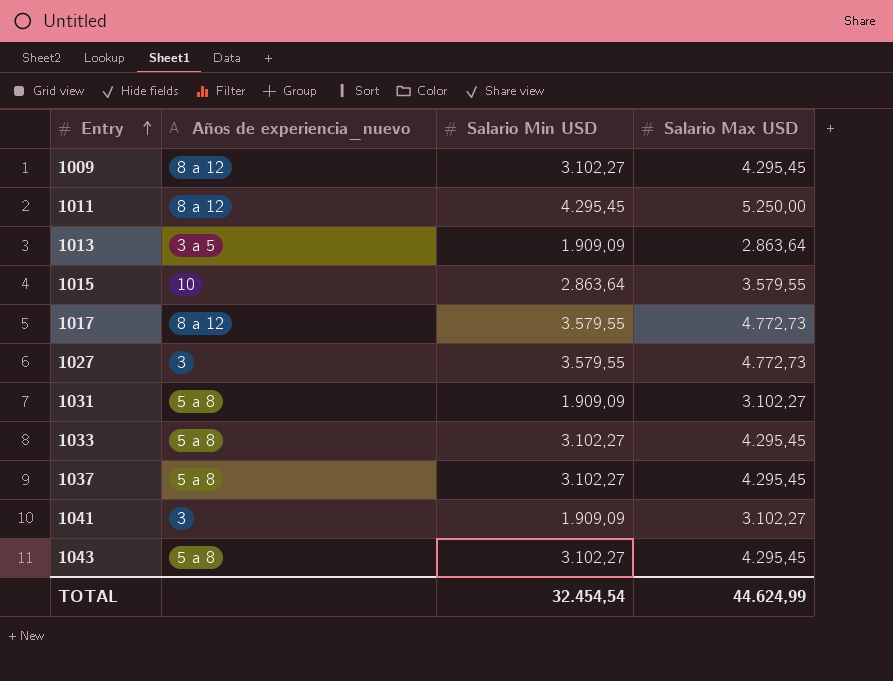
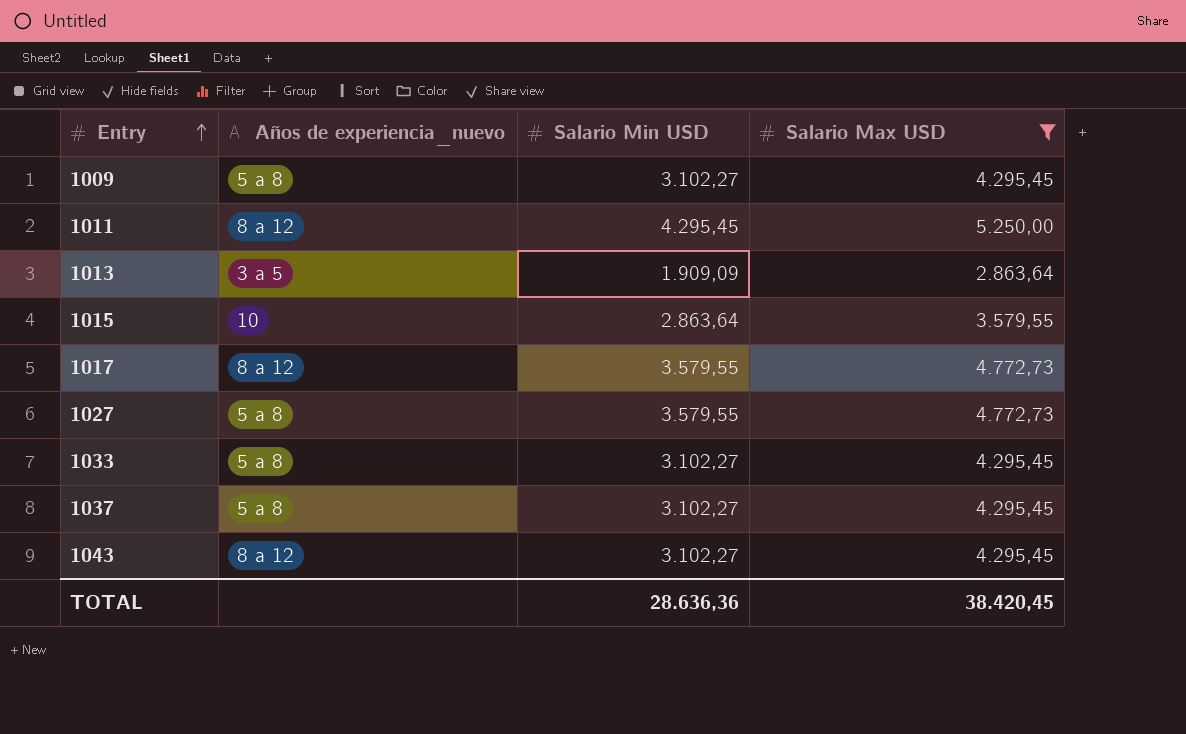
filter: none -> Salario Max USD != 3.102,27
1009 | Años de experiencia_nuevo: 8 a 12 -> 5 a 8
1027 | Años de experiencia_nuevo: 3 -> 5 a 8
1043 | Años de experiencia_nuevo: 5 a 8 -> 8 a 12
TOTAL | Salario Min USD: 32.454,54 -> 28.636,36
TOTAL | Salario Max USD: 44.624,99 -> 38.420,45

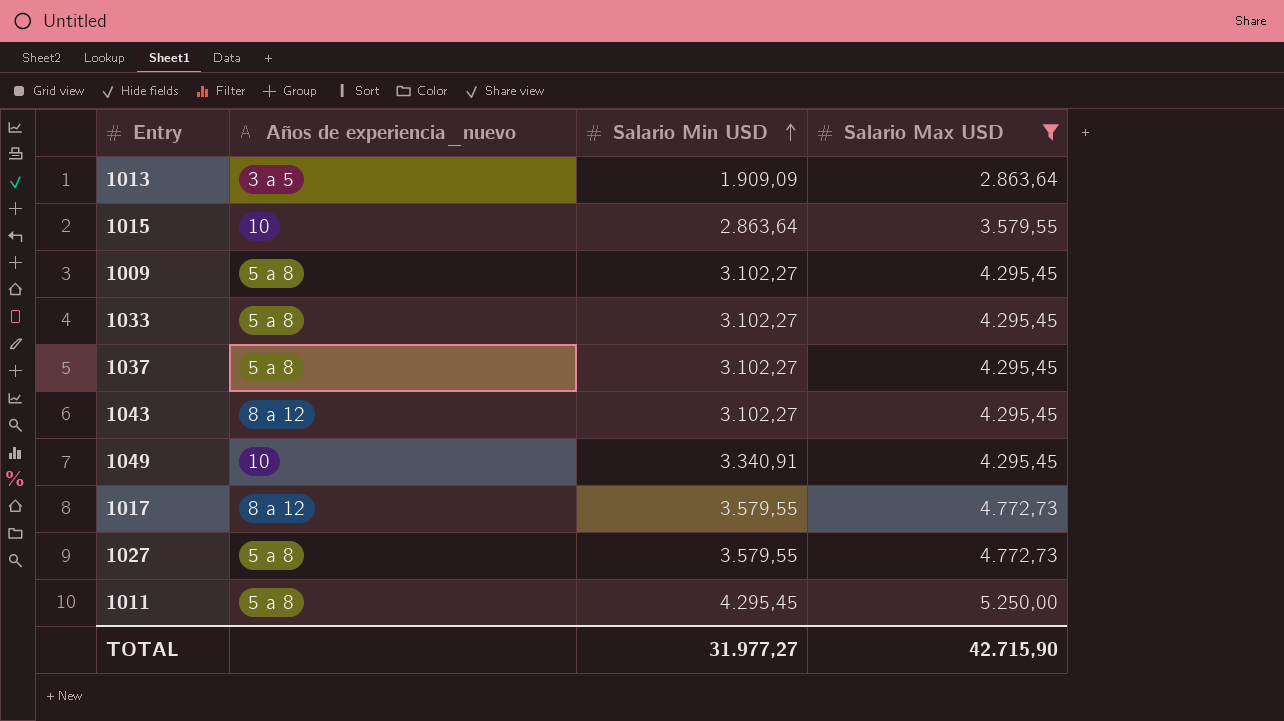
row order: Entry ascending -> Salario Min USD ascending
row 1049: none -> 10 | 3.340,91 | 4.295,45
1011 | Años de experiencia_nuevo: 8 a 12 -> 5 a 8
TOTAL | Salario Min USD: 28.636,36 -> 31.977,27
TOTAL | Salario Max USD: 38.420,45 -> 42.715,90

